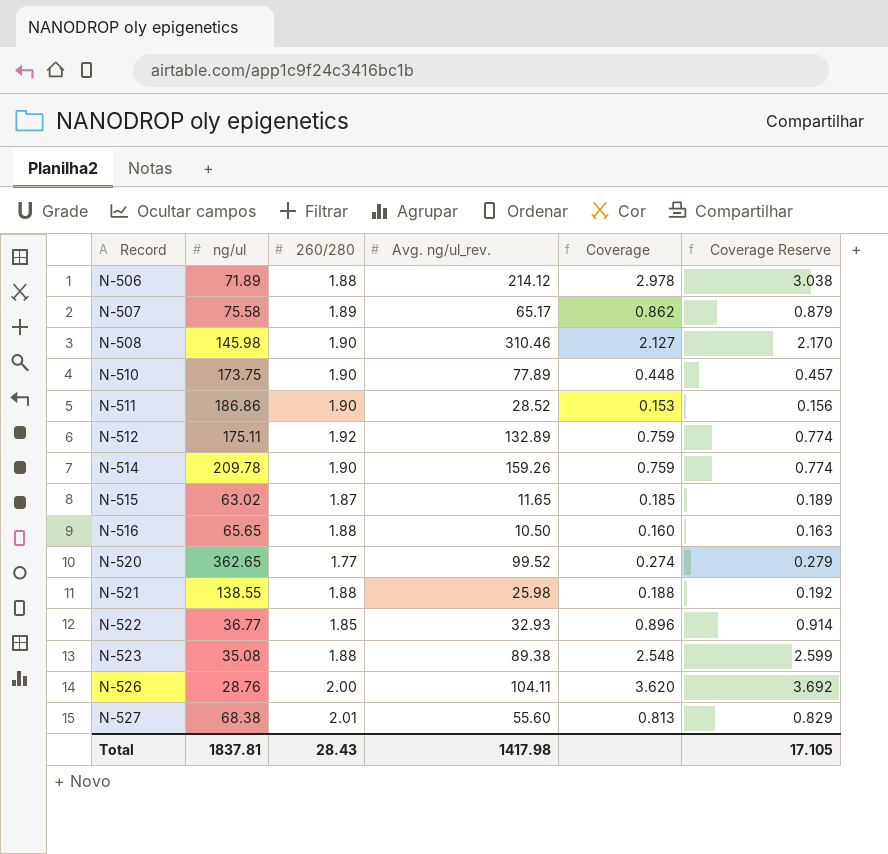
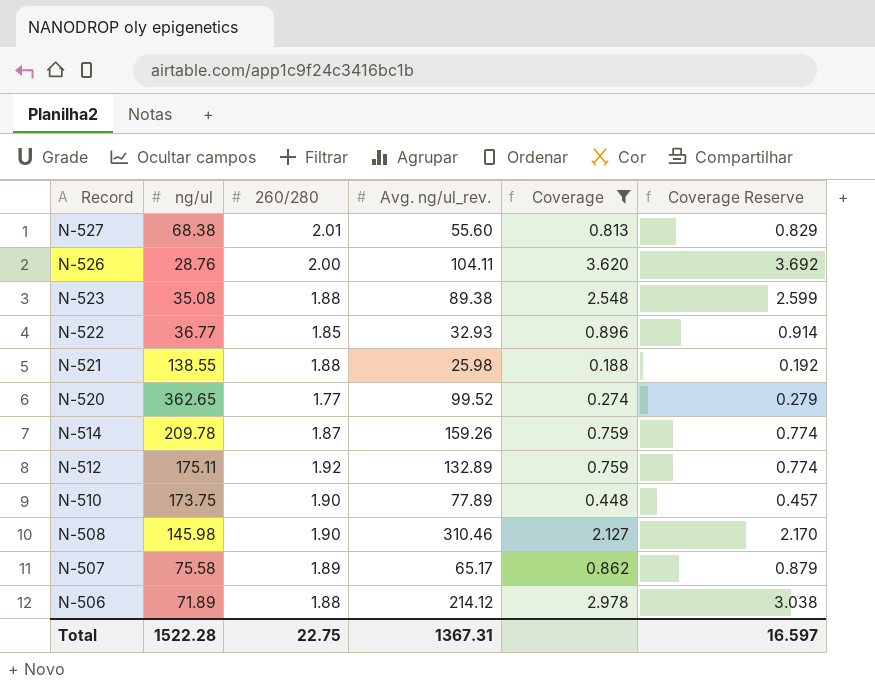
filter: none -> Coverage >= 0.188
row order: Record ascending -> Record descending
N-514 | 260/280: 1.90 -> 1.87
Total | ng/ul: 1837.81 -> 1522.28
Total | 260/280: 28.43 -> 22.75
Total | Avg. ng/ul_rev.: 1417.98 -> 1367.31
Total | Coverage Reserve: 17.105 -> 16.597

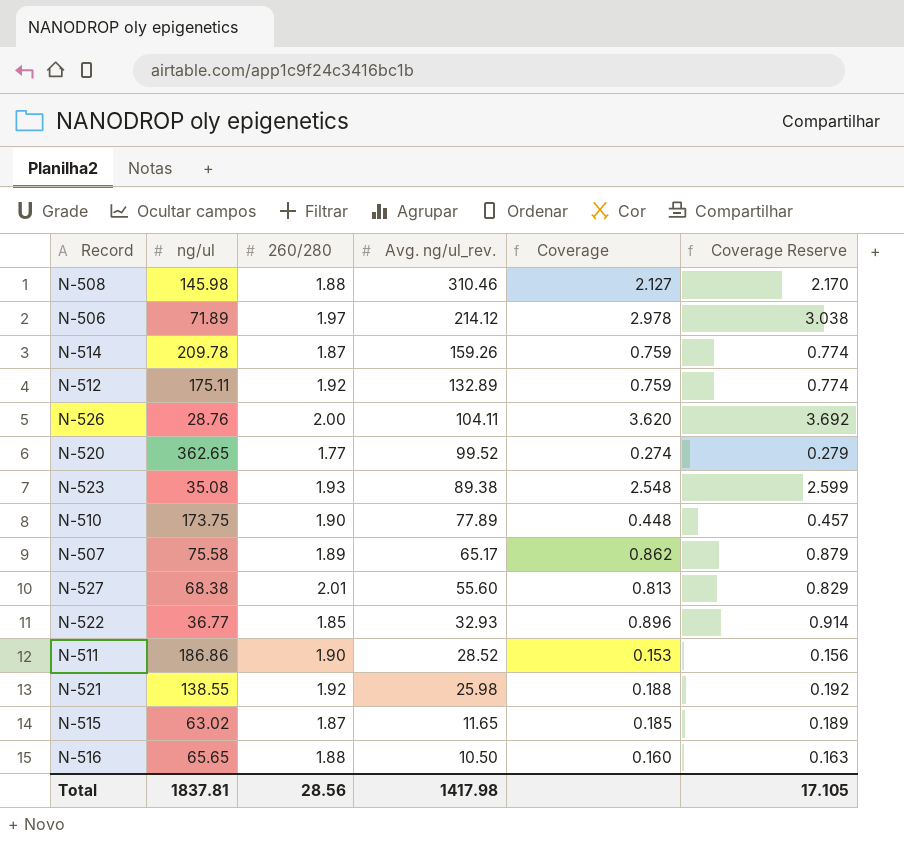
filter: Coverage >= 0.188 -> none
row order: Record descending -> Avg. ng/ul_rev. descending
N-508 | 260/280: 1.90 -> 1.88
N-506 | 260/280: 1.88 -> 1.97
N-523 | 260/280: 1.88 -> 1.93
N-521 | 260/280: 1.88 -> 1.92
Total | ng/ul: 1522.28 -> 1837.81
Total | 260/280: 22.75 -> 28.56
Total | Avg. ng/ul_rev.: 1367.31 -> 1417.98
Total | Coverage Reserve: 16.597 -> 17.105

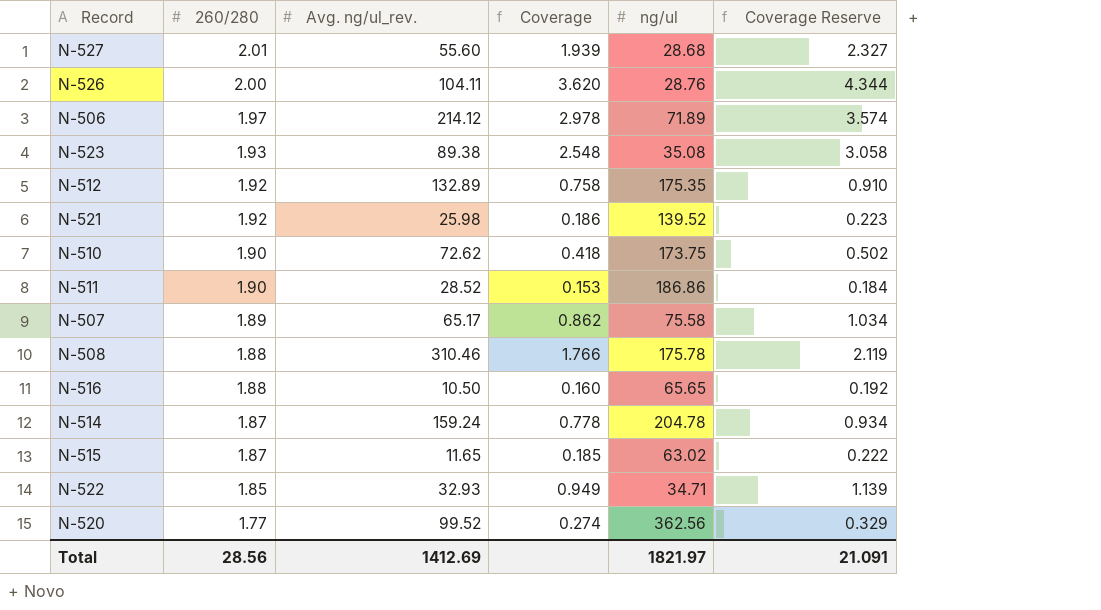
row order: Avg. ng/ul_rev. descending -> 260/280 descending
column ng/ul | position: 2 -> 5
column Coverage Reserve | formula: [Coverage] * 1.02 -> [Coverage] * 1.2
N-527 | Coverage: 0.813 -> 1.939
N-527 | ng/ul: 68.38 -> 28.68
N-512 | Coverage: 0.759 -> 0.758
N-512 | ng/ul: 175.11 -> 175.35
N-521 | Coverage: 0.188 -> 0.186
N-521 | ng/ul: 138.55 -> 139.52
N-510 | Avg. ng/ul_rev.: 77.89 -> 72.62
N-510 | Coverage: 0.448 -> 0.418
N-508 | Coverage: 2.127 -> 1.766
N-508 | ng/ul: 145.98 -> 175.78
N-514 | Avg. ng/ul_rev.: 159.26 -> 159.24
N-514 | Coverage: 0.759 -> 0.778
N-514 | ng/ul: 209.78 -> 204.78
N-522 | Coverage: 0.896 -> 0.949
N-522 | ng/ul: 36.77 -> 34.71
N-520 | ng/ul: 362.65 -> 362.56
Total | Avg. ng/ul_rev.: 1417.98 -> 1412.69
Total | ng/ul: 1837.81 -> 1821.97
Total | Coverage Reserve: 17.105 -> 21.091

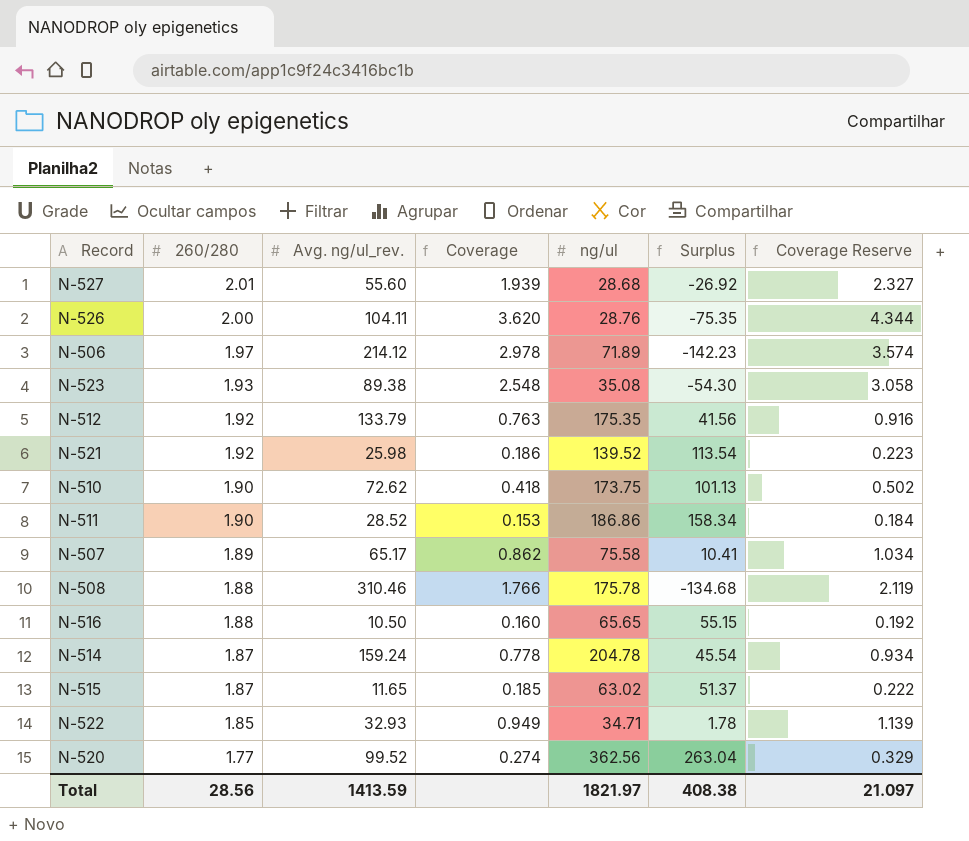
column Surplus | formula: none -> [ng/ul] - [Avg. ng/ul_rev.]
N-512 | Avg. ng/ul_rev.: 132.89 -> 133.79
N-512 | Coverage: 0.758 -> 0.763
N-512 | Coverage Reserve: 0.910 -> 0.916
Total | Avg. ng/ul_rev.: 1412.69 -> 1413.59
Total | Coverage Reserve: 21.091 -> 21.097

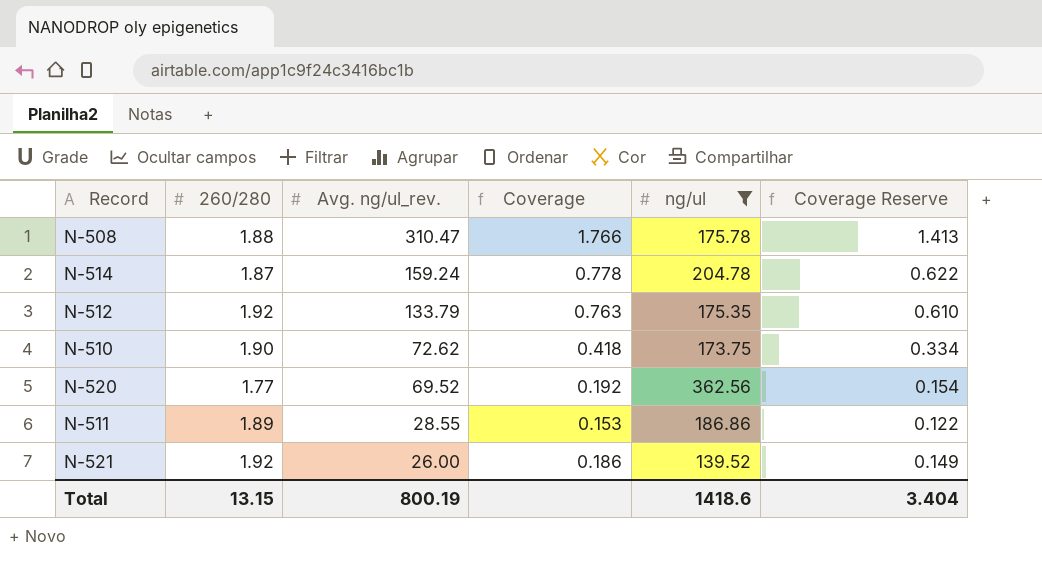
filter: none -> ng/ul >= 139.52
row order: 260/280 descending -> Avg. ng/ul_rev. descending
column Surplus | formula: [ng/ul] - [Avg. ng/ul_rev.] -> none
column Coverage Reserve | formula: [Coverage] * 1.2 -> [Coverage] * 0.8
N-508 | Avg. ng/ul_rev.: 310.46 -> 310.47
N-520 | Avg. ng/ul_rev.: 99.52 -> 69.52
N-520 | Coverage: 0.274 -> 0.192
N-511 | 260/280: 1.90 -> 1.89
N-511 | Avg. ng/ul_rev.: 28.52 -> 28.55
N-521 | Avg. ng/ul_rev.: 25.98 -> 26.00
Total | 260/280: 28.56 -> 13.15
Total | Avg. ng/ul_rev.: 1413.59 -> 800.19
Total | ng/ul: 1821.97 -> 1418.6
Total | Coverage Reserve: 21.097 -> 3.404

